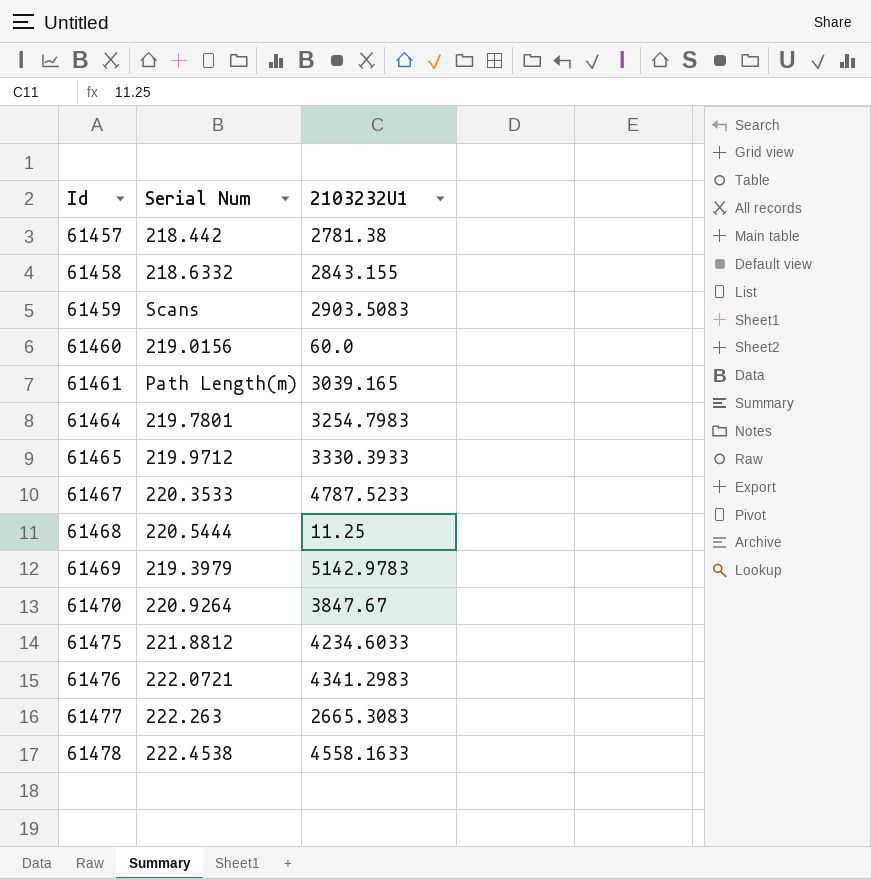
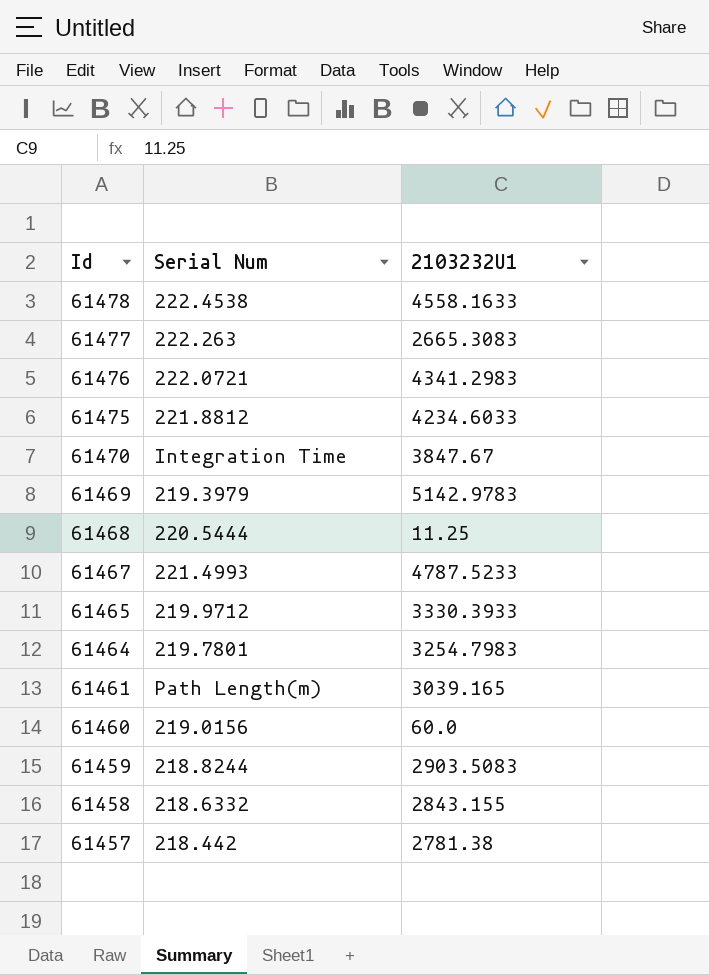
row order: Id ascending -> Id descending
61470 | Serial Num: 220.9264 -> Integration Time
61467 | Serial Num: 220.3533 -> 221.4993
61459 | Serial Num: Scans -> 218.8244

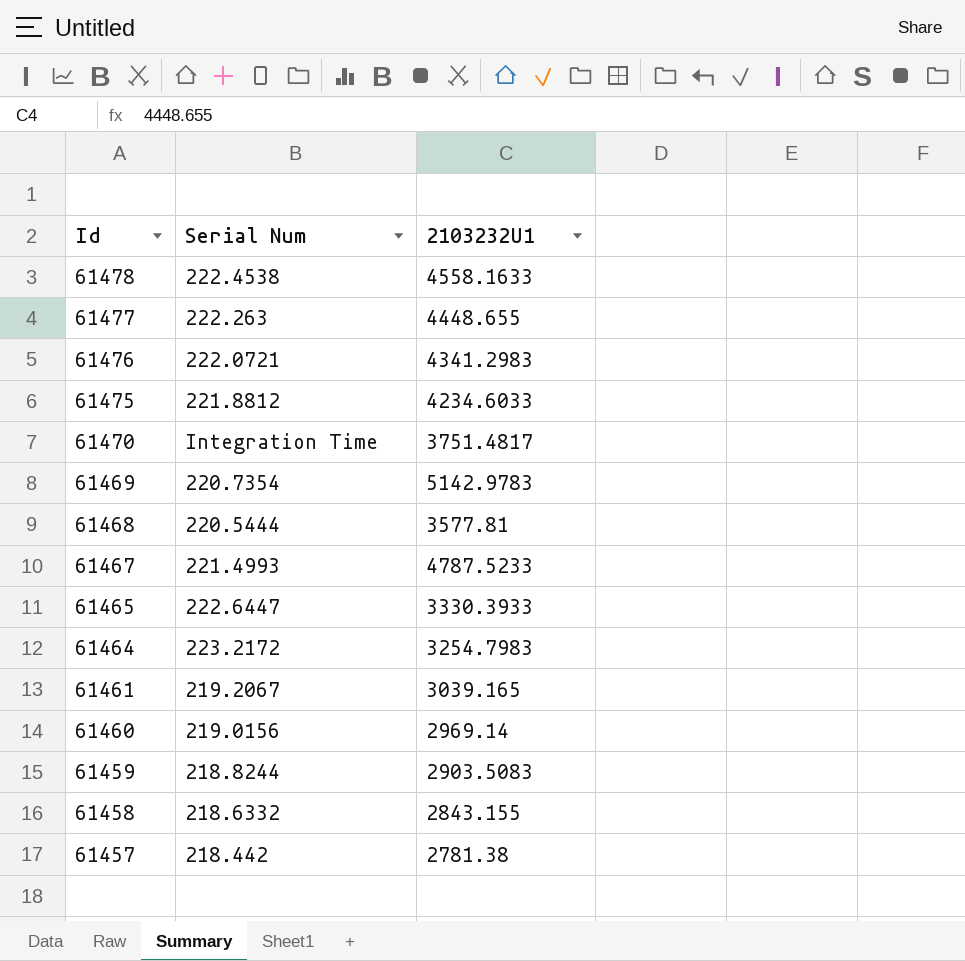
61477 | 2103232U1: 2665.3083 -> 4448.655
61470 | 2103232U1: 3847.67 -> 3751.4817
61469 | Serial Num: 219.3979 -> 220.7354
61468 | 2103232U1: 11.25 -> 3577.81
61465 | Serial Num: 219.9712 -> 222.6447
61464 | Serial Num: 219.7801 -> 223.2172
61461 | Serial Num: Path Length(m) -> 219.2067
61460 | 2103232U1: 60.0 -> 2969.14

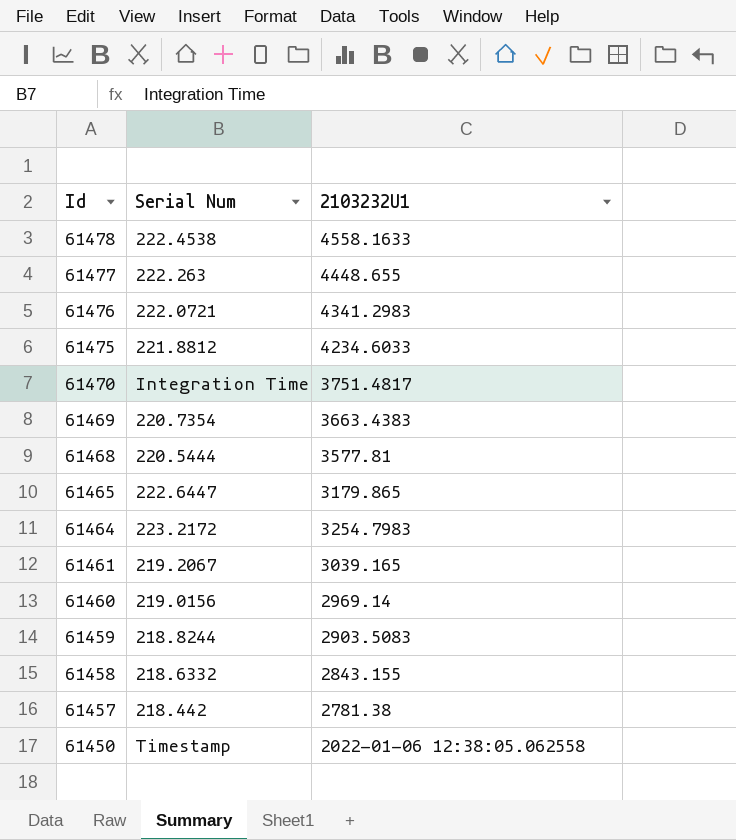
row 61467: 221.4993 | 4787.5233 -> none
61469 | 2103232U1: 5142.9783 -> 3663.4383
61465 | 2103232U1: 3330.3933 -> 3179.865
row 61450: none -> Timestamp | 2022-01-06 12:38:05.062558

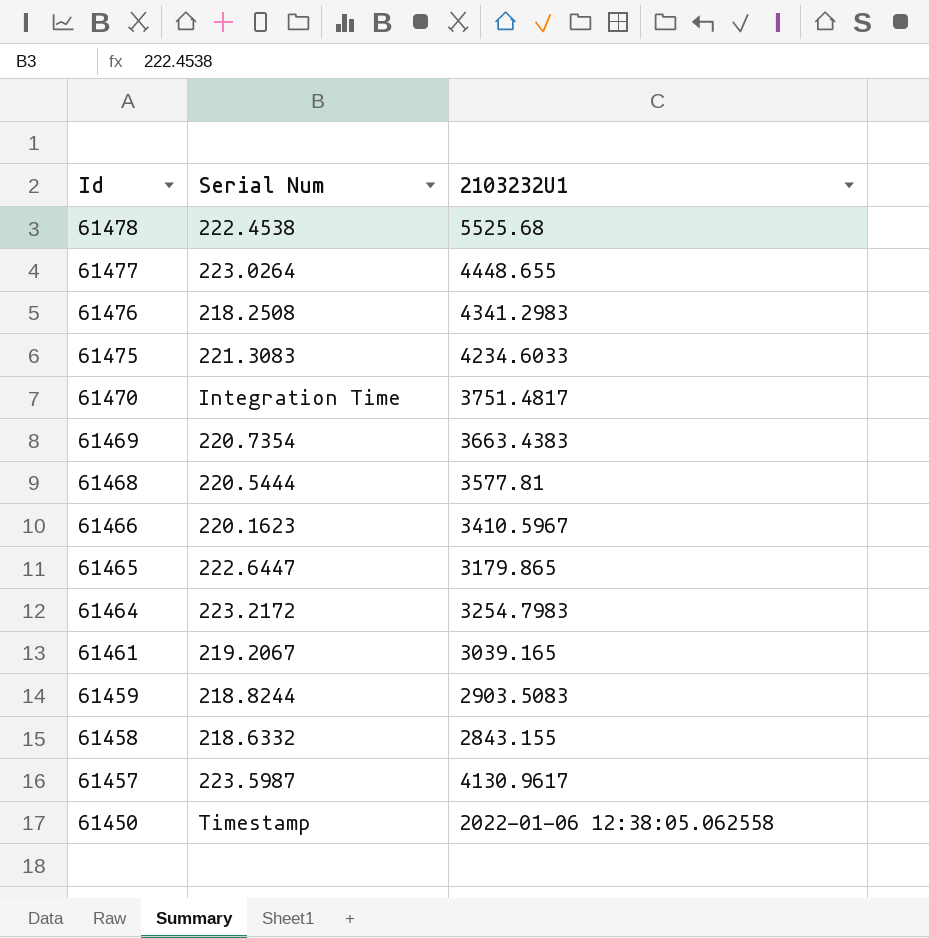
row 61460: 219.0156 | 2969.14 -> none
61478 | 2103232U1: 4558.1633 -> 5525.68
61477 | Serial Num: 222.263 -> 223.0264
61476 | Serial Num: 222.0721 -> 218.2508
61475 | Serial Num: 221.8812 -> 221.3083
row 61466: none -> 220.1623 | 3410.5967
61457 | Serial Num: 218.442 -> 223.5987
61457 | 2103232U1: 2781.38 -> 4130.9617

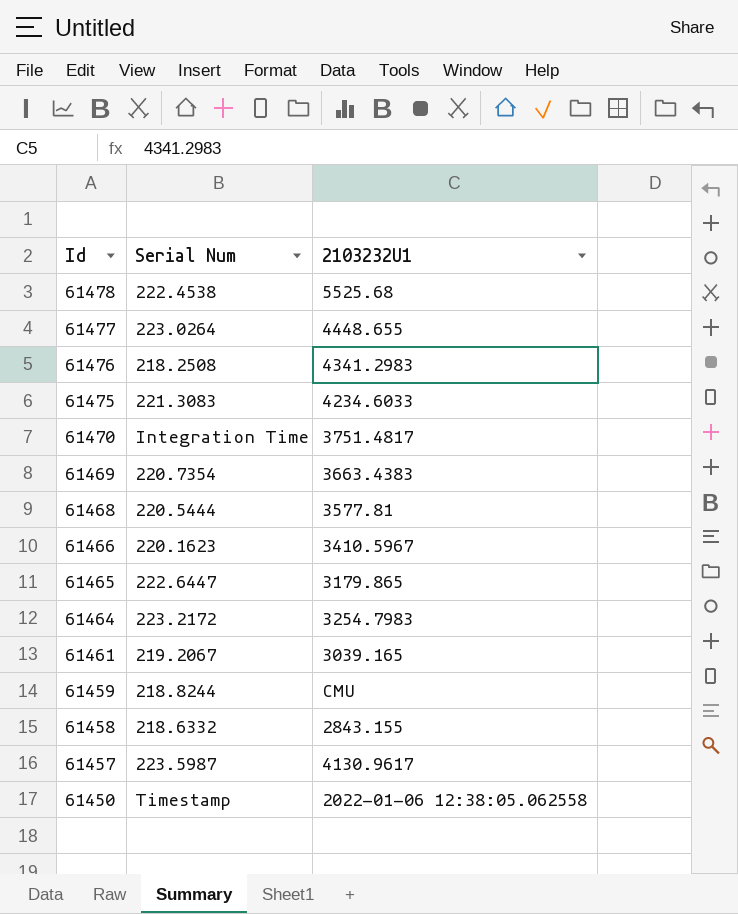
61459 | 2103232U1: 2903.5083 -> CMU

